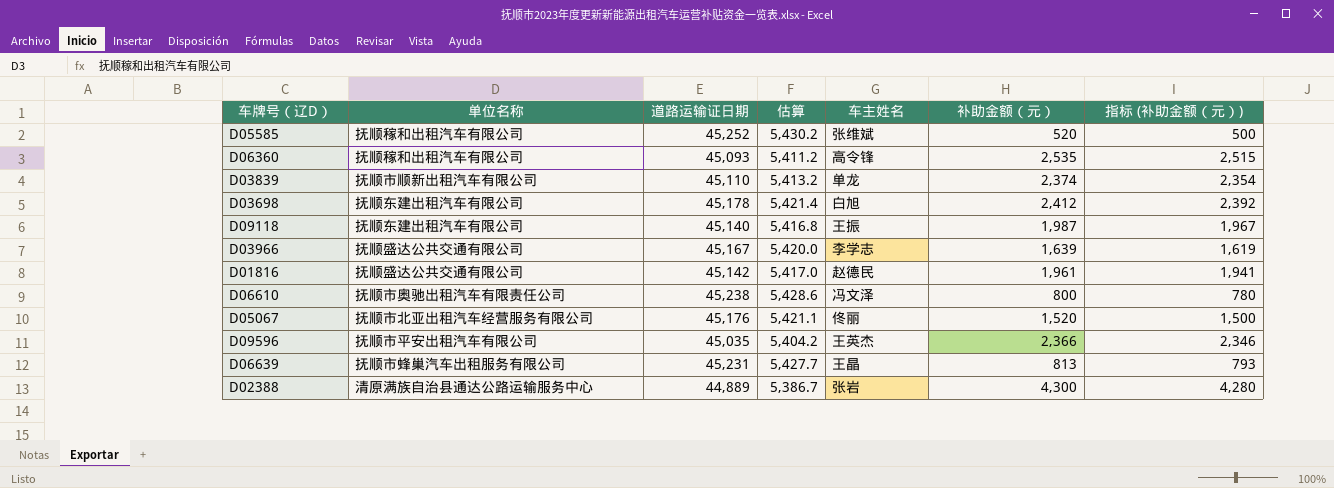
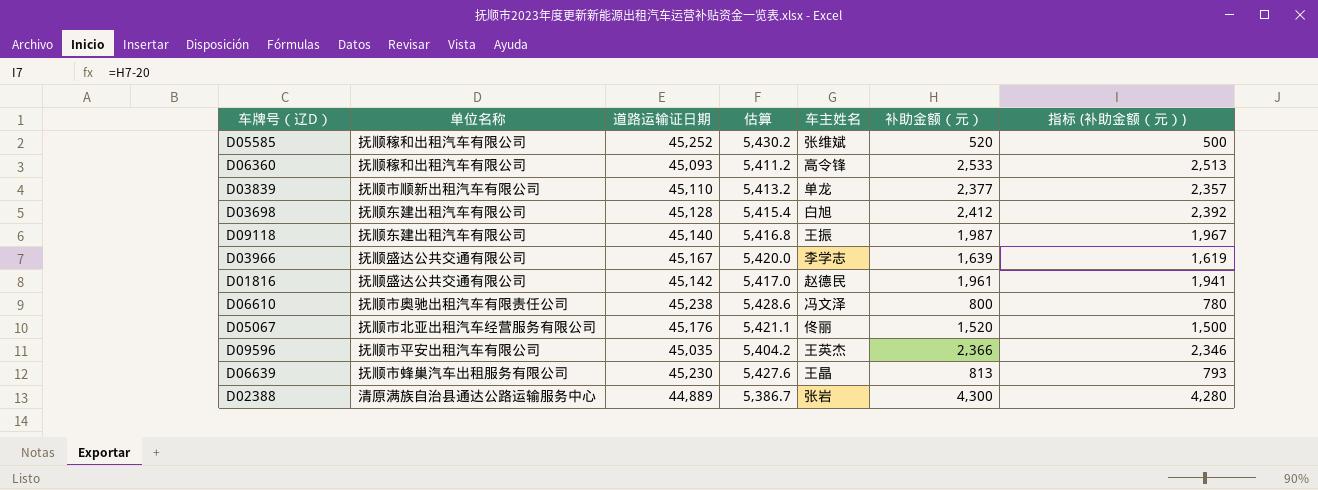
D06360 | 补助金额（元）: 2,535 -> 2,533
D06360 | 指标 (补助金额（元）): 2,515 -> 2,513
D03839 | 补助金额（元）: 2,374 -> 2,377
D03839 | 指标 (补助金额（元）): 2,354 -> 2,357
D03698 | 道路运输证日期: 45,178 -> 45,128
D03698 | 估算: 5,421.4 -> 5,415.4
D06639 | 道路运输证日期: 45,231 -> 45,230
D06639 | 估算: 5,427.7 -> 5,427.6

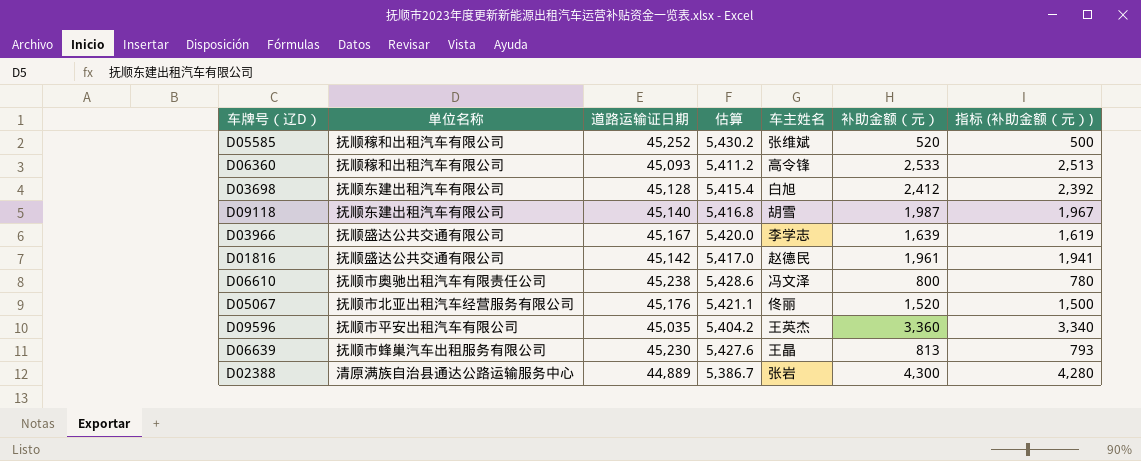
row D03839: 抚顺市顺新出租汽车有限公司 | 45,110 | 5,413.2 | 单龙 | 2,377 | 2,357 -> none
D09118 | 车主姓名: 王振 -> 胡雪
D09596 | 补助金额（元）: 2,366 -> 3,360
D09596 | 指标 (补助金额（元）): 2,346 -> 3,340

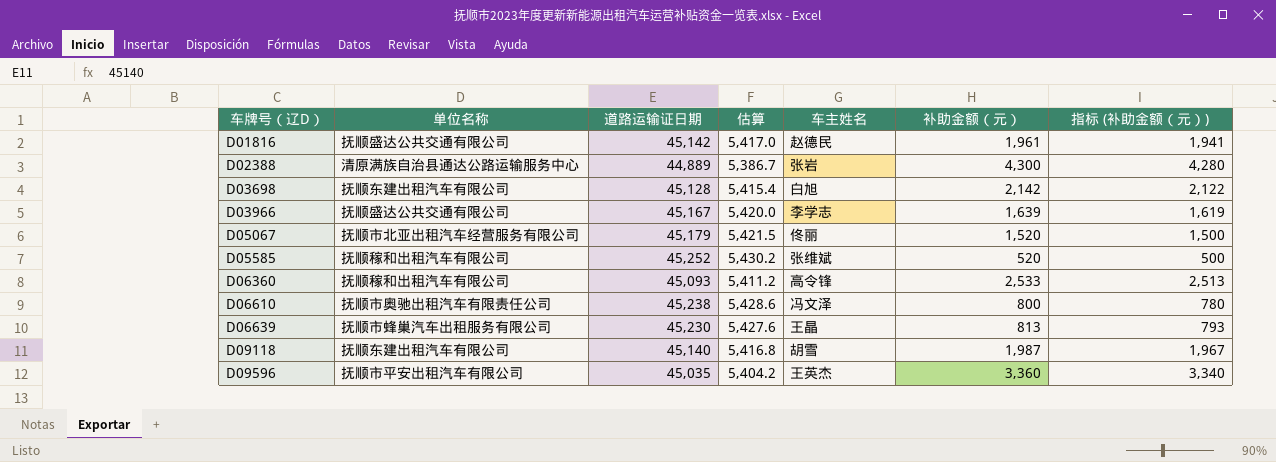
row order: none -> 车牌号（辽D） ascending
D03698 | 补助金额（元）: 2,412 -> 2,142
D03698 | 指标 (补助金额（元）): 2,392 -> 2,122
D05067 | 道路运输证日期: 45,176 -> 45,179
D05067 | 估算: 5,421.1 -> 5,421.5

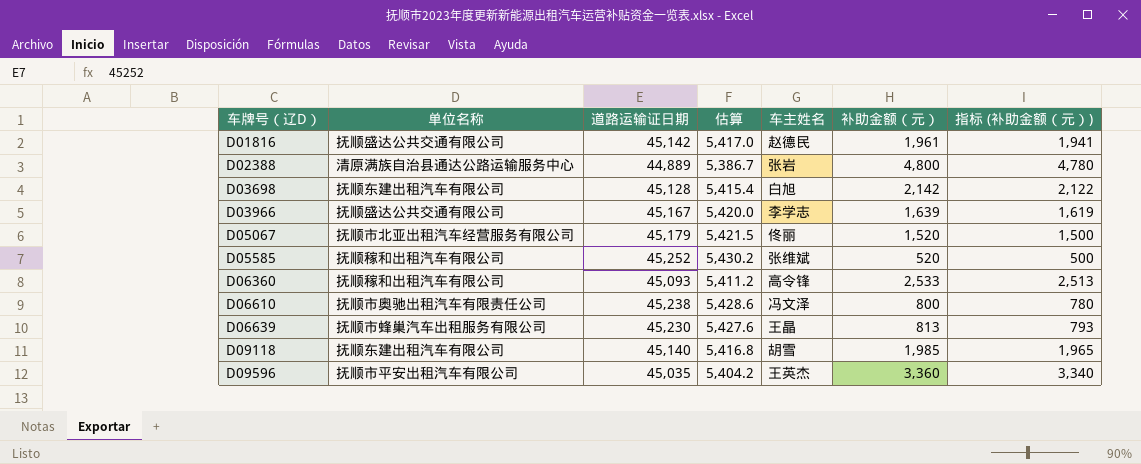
D02388 | 补助金额（元）: 4,300 -> 4,800
D02388 | 指标 (补助金额（元）): 4,280 -> 4,780
D09118 | 补助金额（元）: 1,987 -> 1,985
D09118 | 指标 (补助金额（元）): 1,967 -> 1,965

